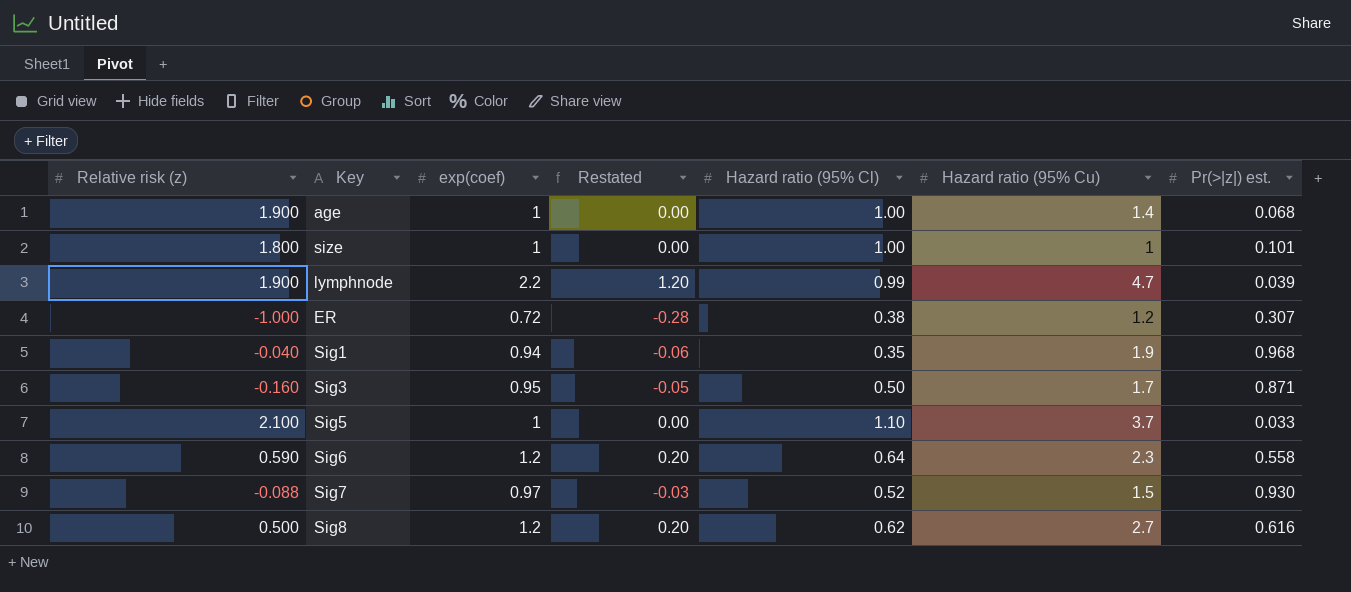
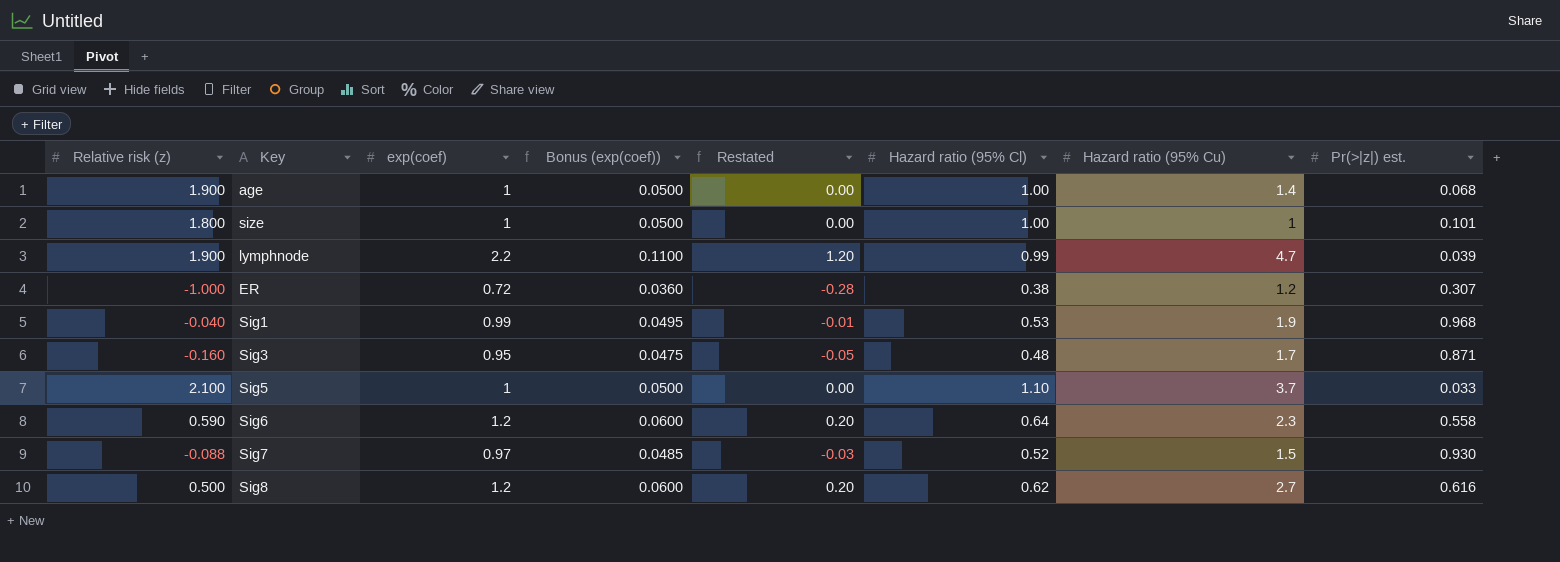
column Bonus (exp(coef)) | formula: none -> [exp(coef)] * 0.05
Sig1 | exp(coef): 0.94 -> 0.99
Sig1 | Restated: -0.06 -> -0.01
Sig1 | Hazard ratio (95% Cl): 0.35 -> 0.53
Sig3 | Hazard ratio (95% Cl): 0.50 -> 0.48

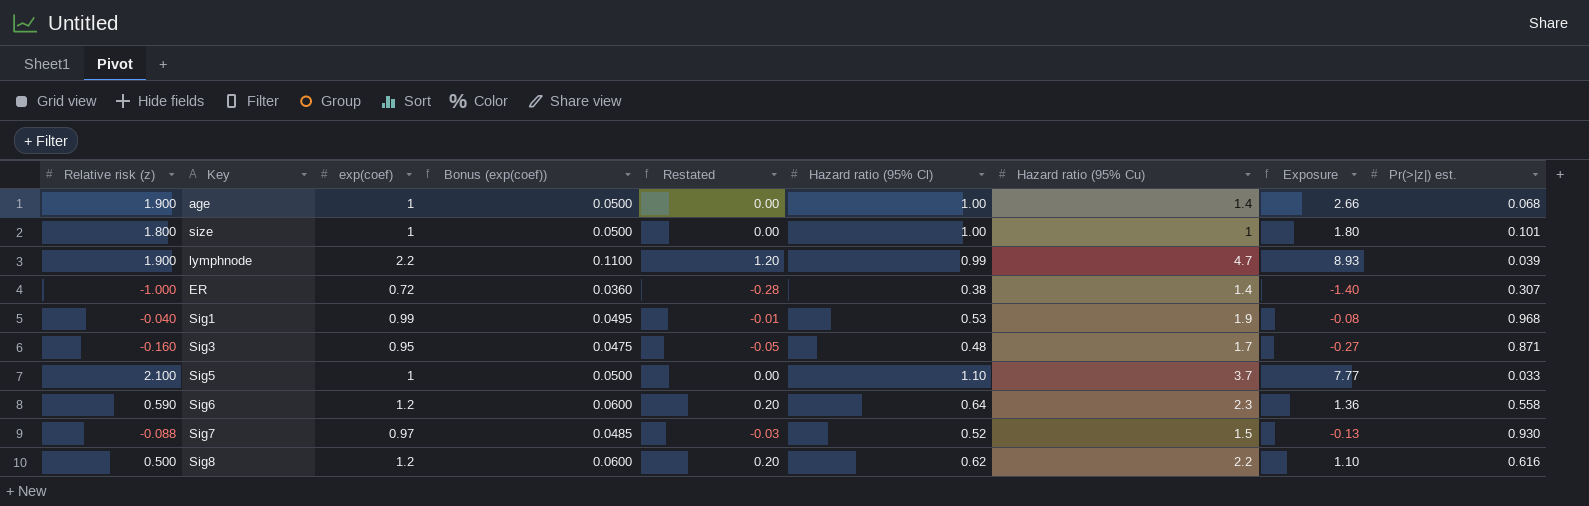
column Exposure | formula: none -> [Relative risk (z)] * [Hazard ratio (95% Cu)]
ER | Hazard ratio (95% Cu): 1.2 -> 1.4
Sig8 | Hazard ratio (95% Cu): 2.7 -> 2.2

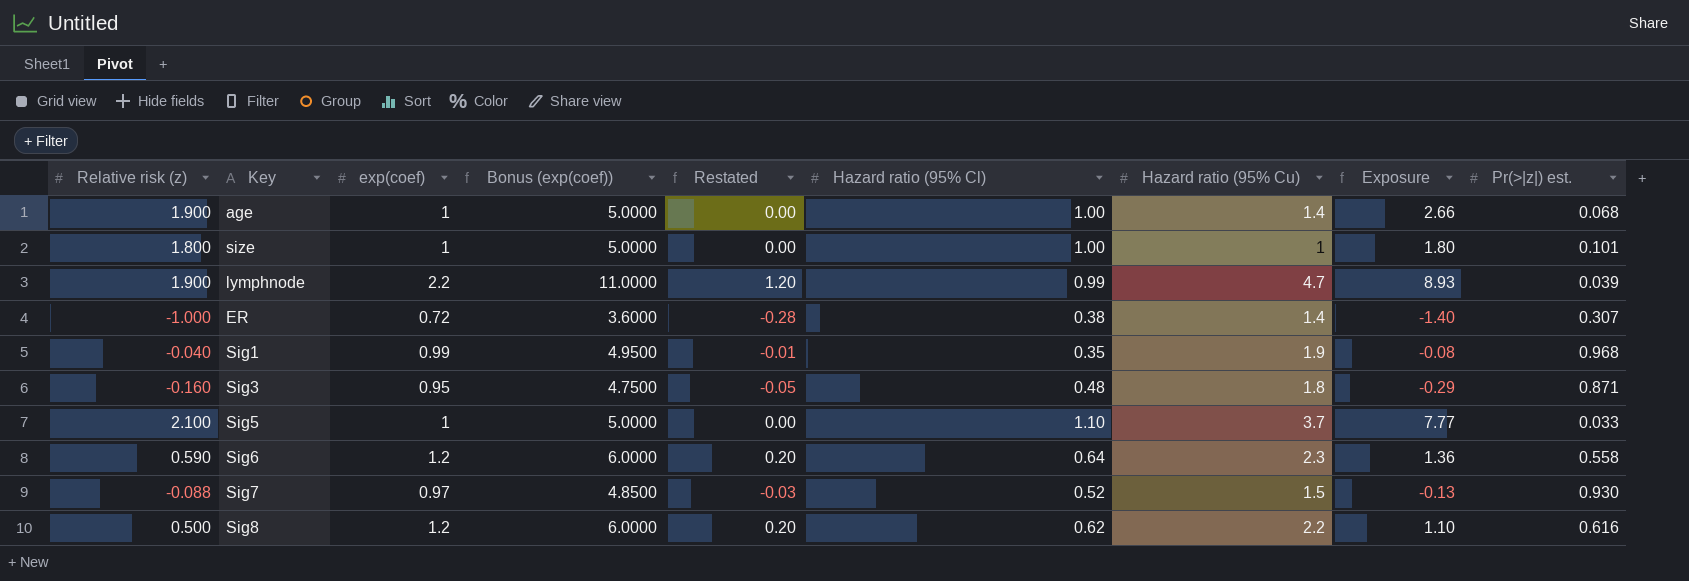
column Bonus (exp(coef)) | formula: [exp(coef)] * 0.05 -> [exp(coef)] * 5
Sig1 | Hazard ratio (95% Cl): 0.53 -> 0.35
Sig3 | Hazard ratio (95% Cu): 1.7 -> 1.8
Sig3 | Exposure: -0.27 -> -0.29

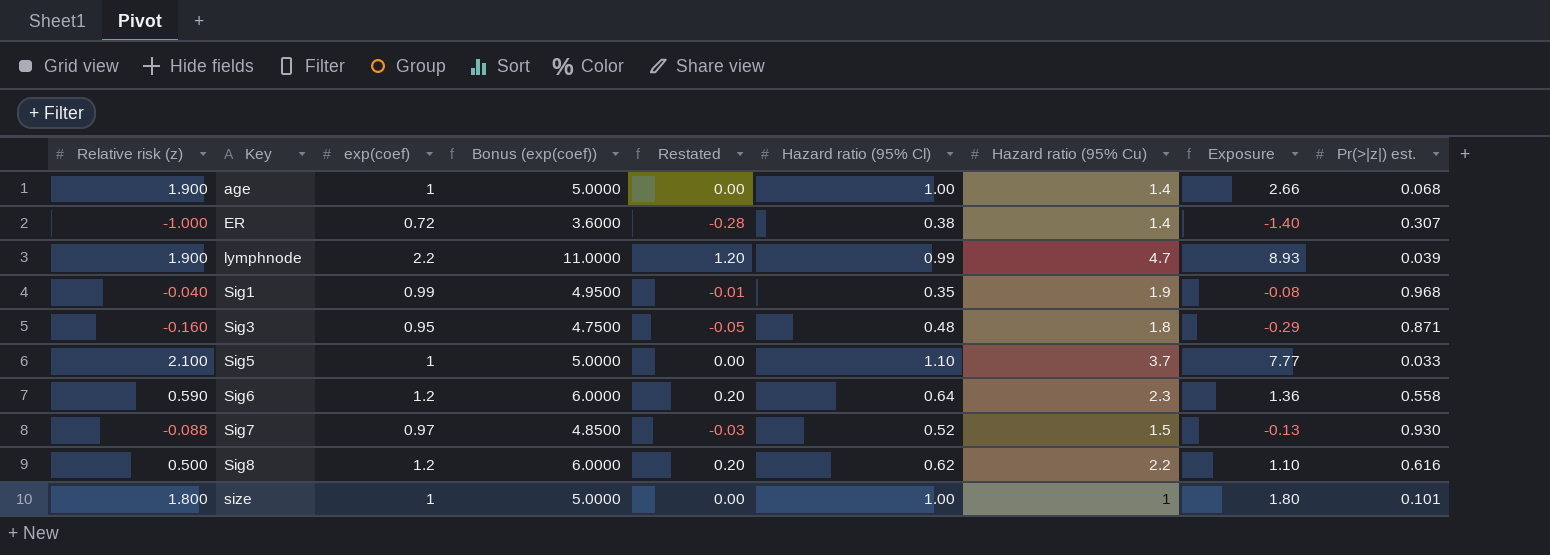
row order: none -> Key ascending

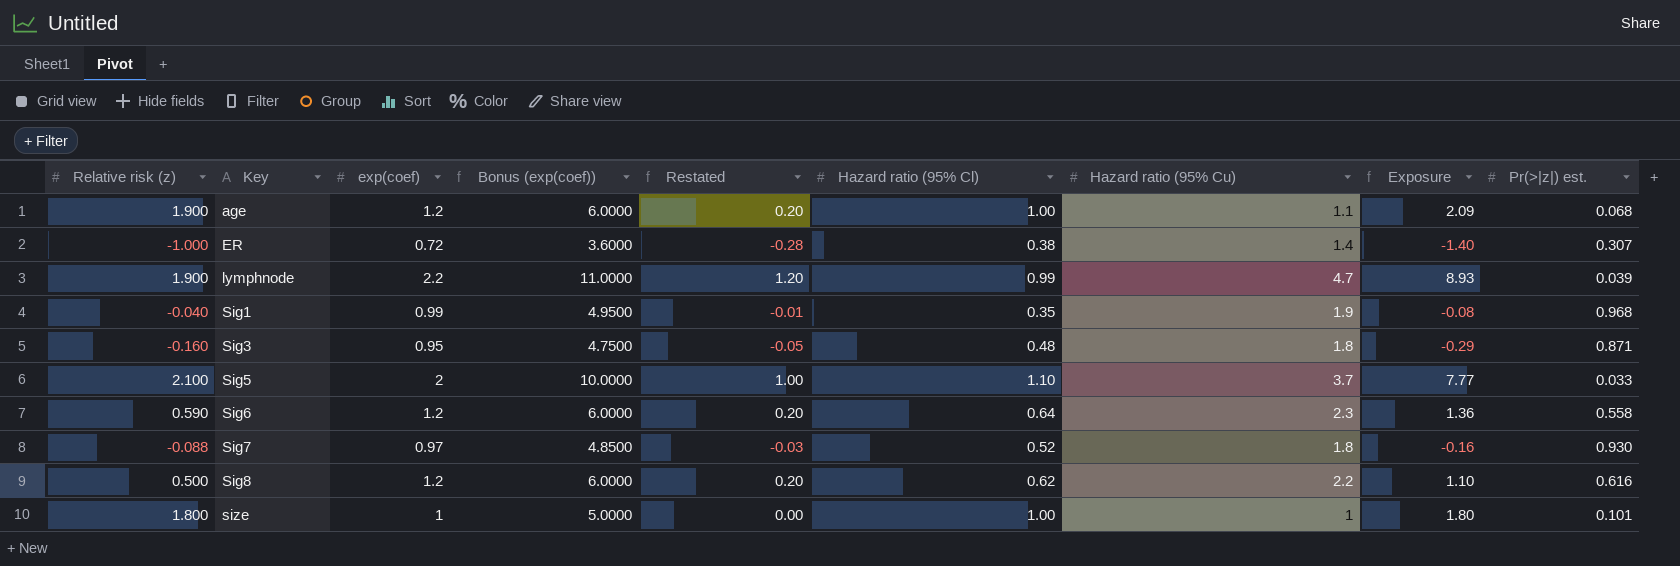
age | exp(coef): 1 -> 1.2
age | Bonus (exp(coef)): 5.0000 -> 6.0000
age | Restated: 0.00 -> 0.20
age | Hazard ratio (95% Cu): 1.4 -> 1.1
age | Exposure: 2.66 -> 2.09
Sig5 | exp(coef): 1 -> 2
Sig5 | Bonus (exp(coef)): 5.0000 -> 10.0000
Sig5 | Restated: 0.00 -> 1.00
Sig7 | Hazard ratio (95% Cu): 1.5 -> 1.8
Sig7 | Exposure: -0.13 -> -0.16

